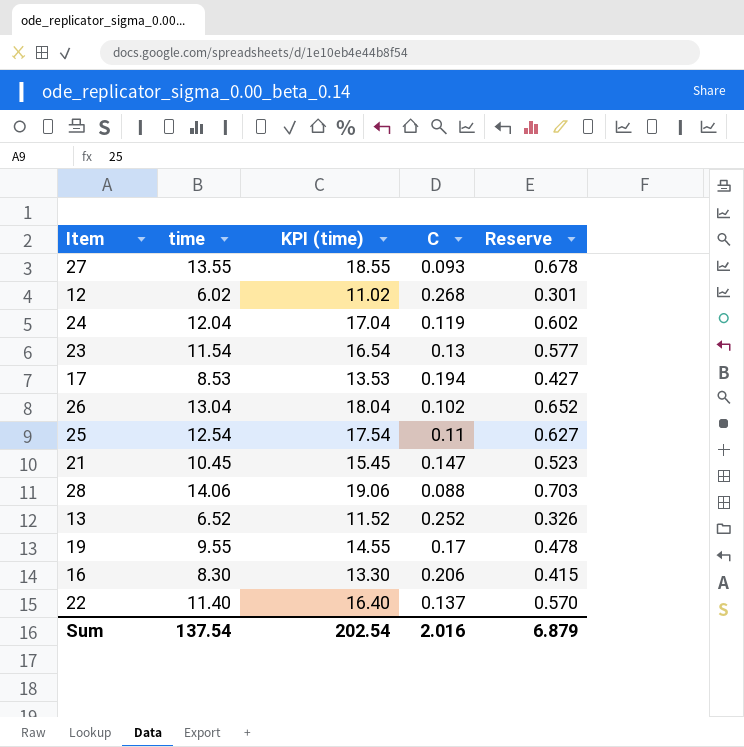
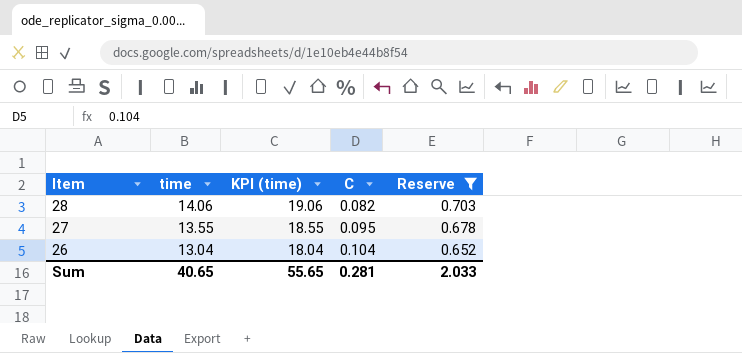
filter: none -> Reserve >= 0.652
row order: none -> Item descending
28 | C: 0.088 -> 0.082
27 | C: 0.093 -> 0.095
26 | C: 0.102 -> 0.104
Sum | time: 137.54 -> 40.65
Sum | KPI (time): 202.54 -> 55.65
Sum | C: 2.016 -> 0.281
Sum | Reserve: 6.879 -> 2.033

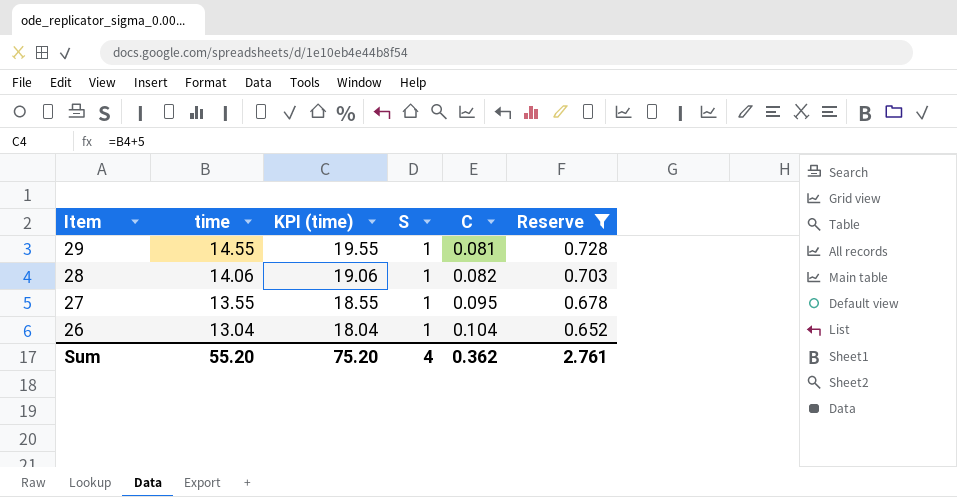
column S | position: none -> 4
row 29: none -> 14.55 | 19.55 | 1 | 0.081 | 0.728
Sum | time: 40.65 -> 55.20
Sum | KPI (time): 55.65 -> 75.20
Sum | C: 0.281 -> 0.362
Sum | Reserve: 2.033 -> 2.761

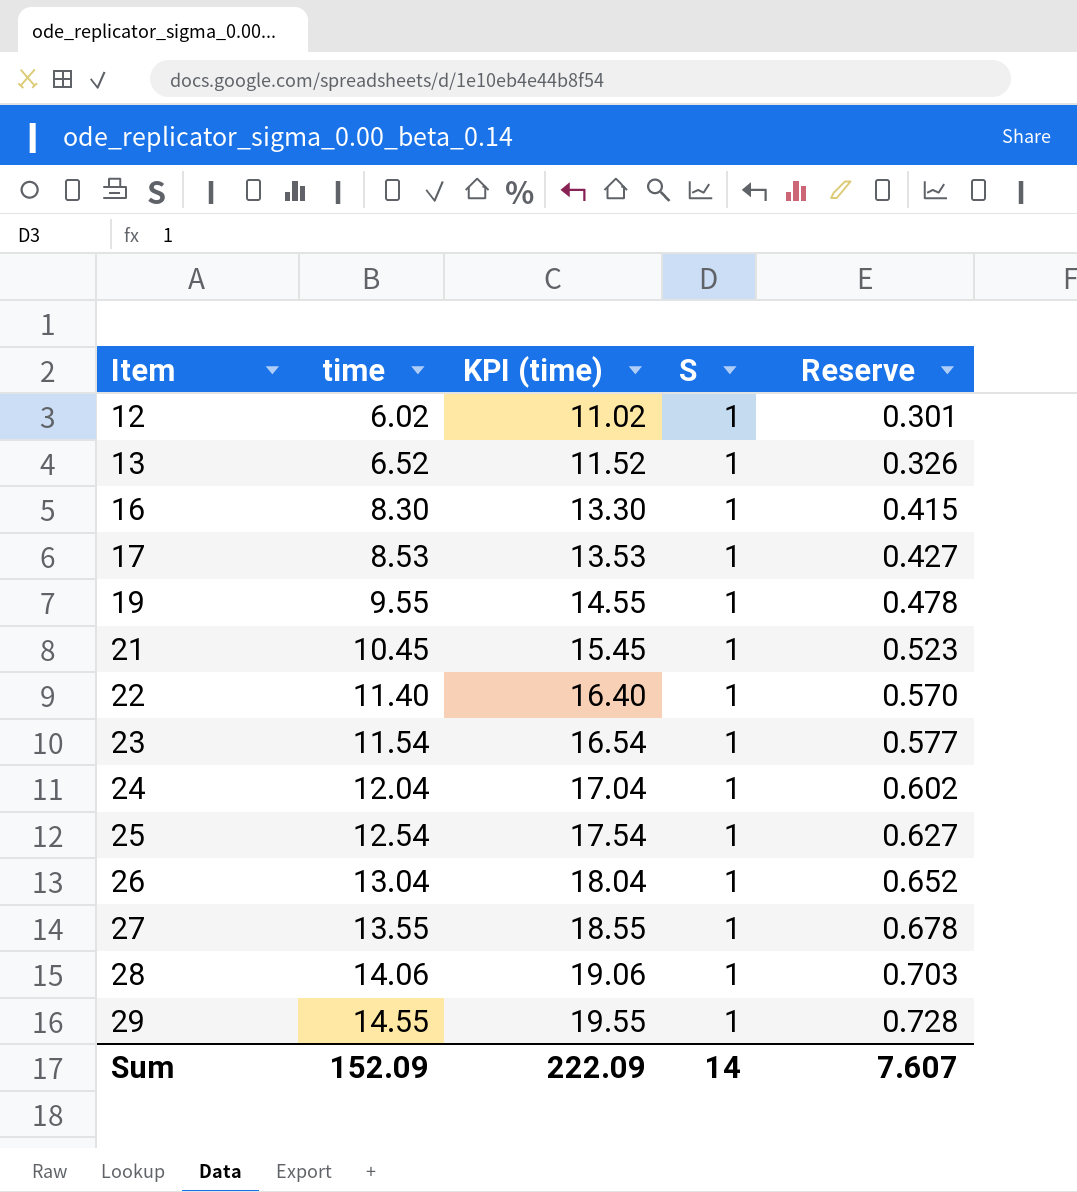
filter: Reserve >= 0.652 -> none
row order: Item descending -> Item ascending
column C | position: 5 -> none
Sum | time: 55.20 -> 152.09
Sum | KPI (time): 75.20 -> 222.09
Sum | S: 4 -> 14
Sum | Reserve: 2.761 -> 7.607

